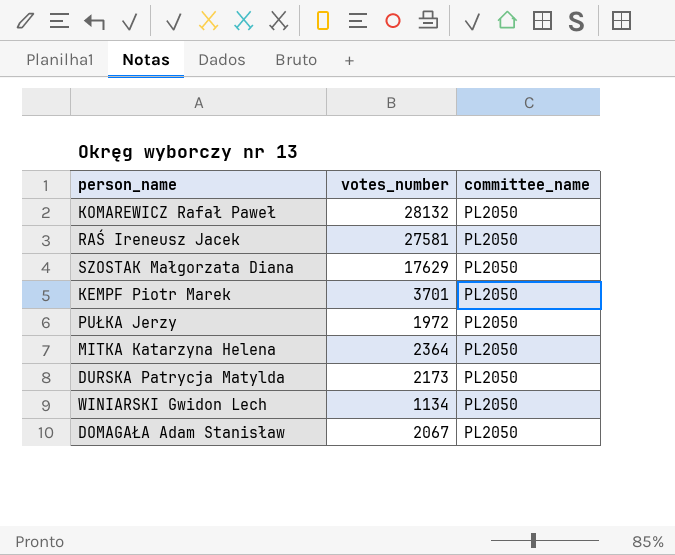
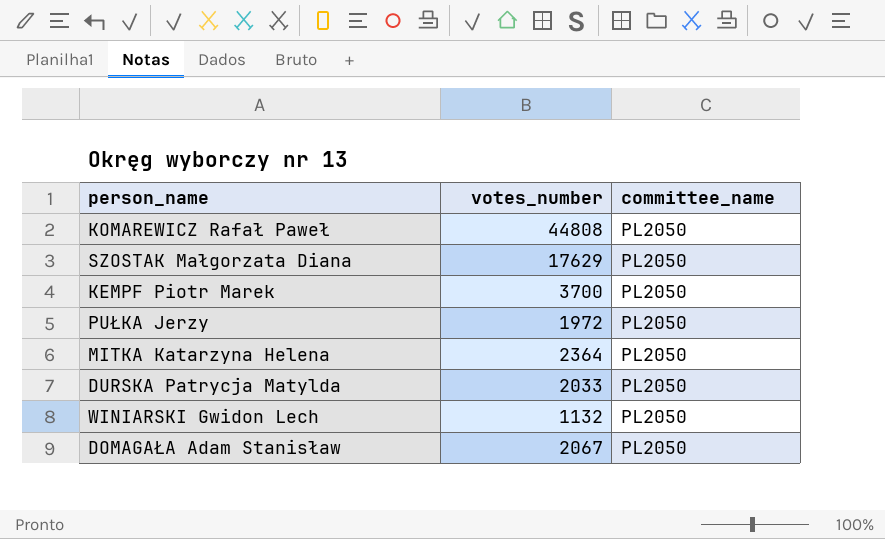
row RAŚ Ireneusz Jacek: 27581 | PL2050 -> none
KOMAREWICZ Rafał Paweł | votes_number: 28132 -> 44808
KEMPF Piotr Marek | votes_number: 3701 -> 3700
DURSKA Patrycja Matylda | votes_number: 2173 -> 2033
WINIARSKI Gwidon Lech | votes_number: 1134 -> 1132

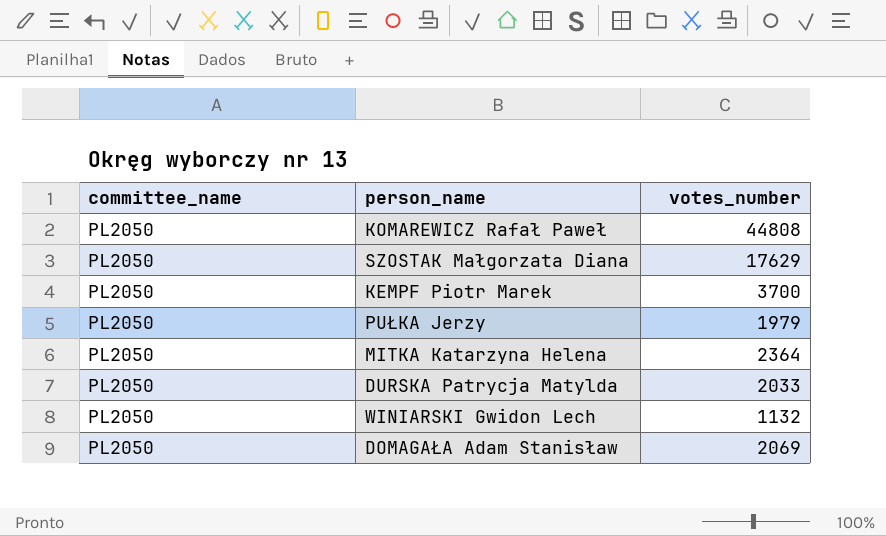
column committee_name | position: 3 -> 1
PUŁKA Jerzy | votes_number: 1972 -> 1979
DOMAGAŁA Adam Stanisław | votes_number: 2067 -> 2069

